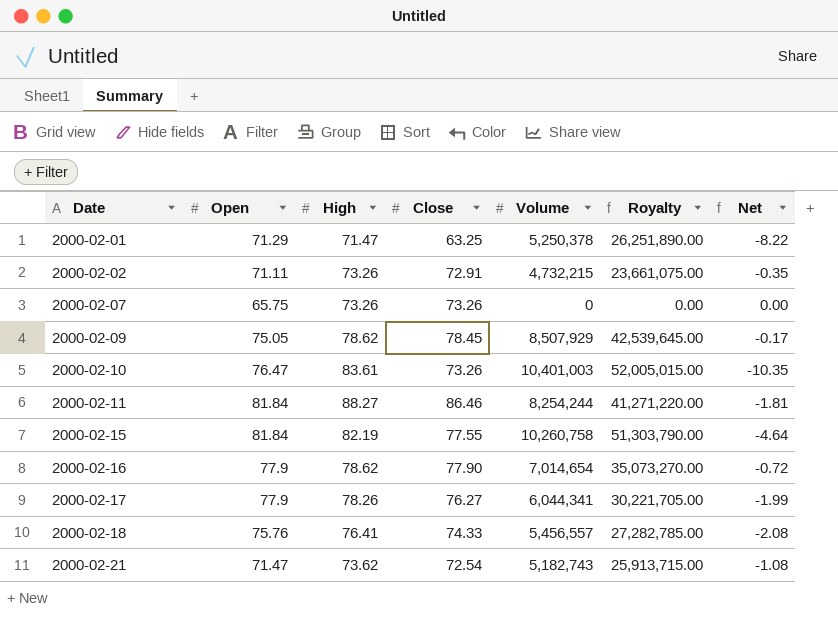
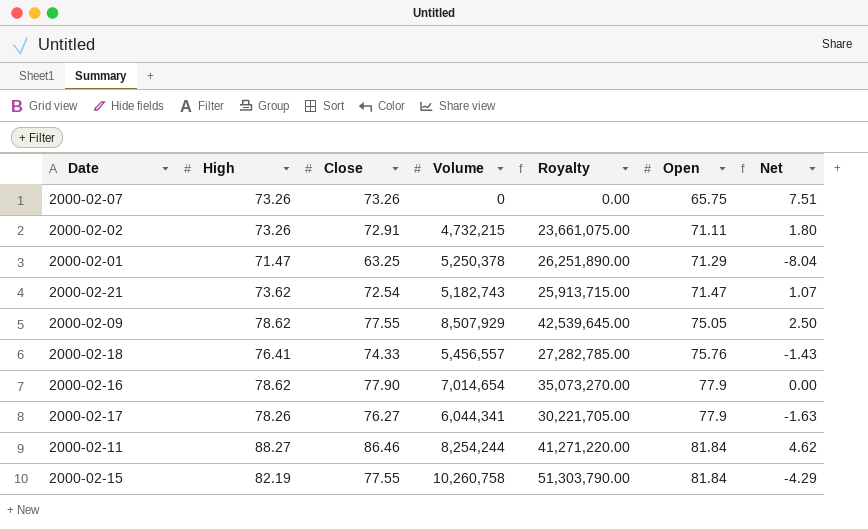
row order: Date ascending -> Open ascending
column Open | position: 2 -> 6
column Net | formula: [Close] - [High] -> [Close] - [Open]
row 2000-02-10: 76.47 | 83.61 | 73.26 | 10,401,003 | 52,005,015.00 | -10.35 -> none
2000-02-09 | Close: 78.45 -> 77.55

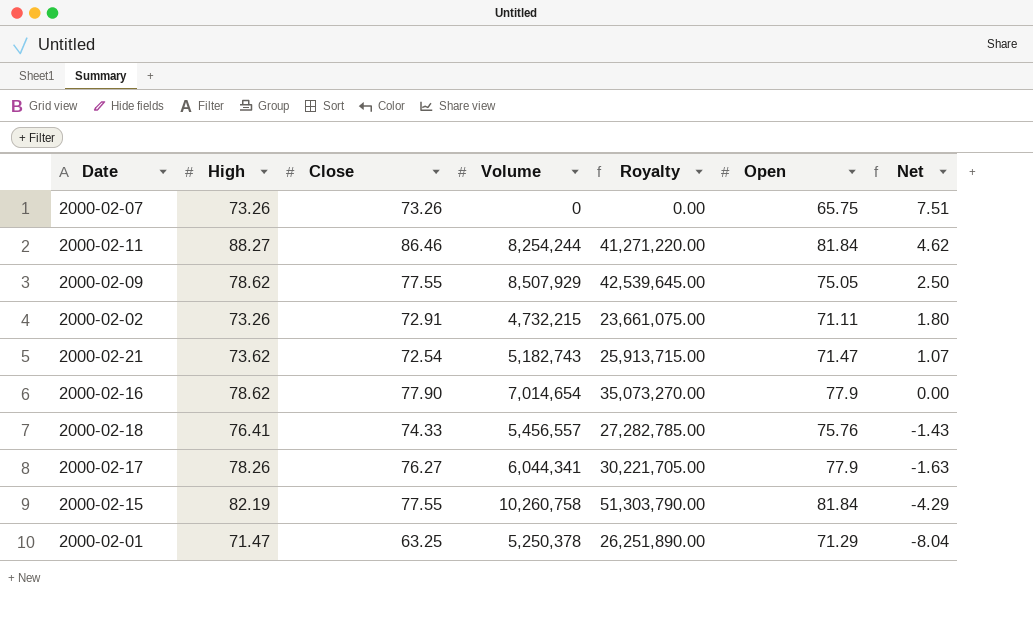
row order: Open ascending -> Net descending

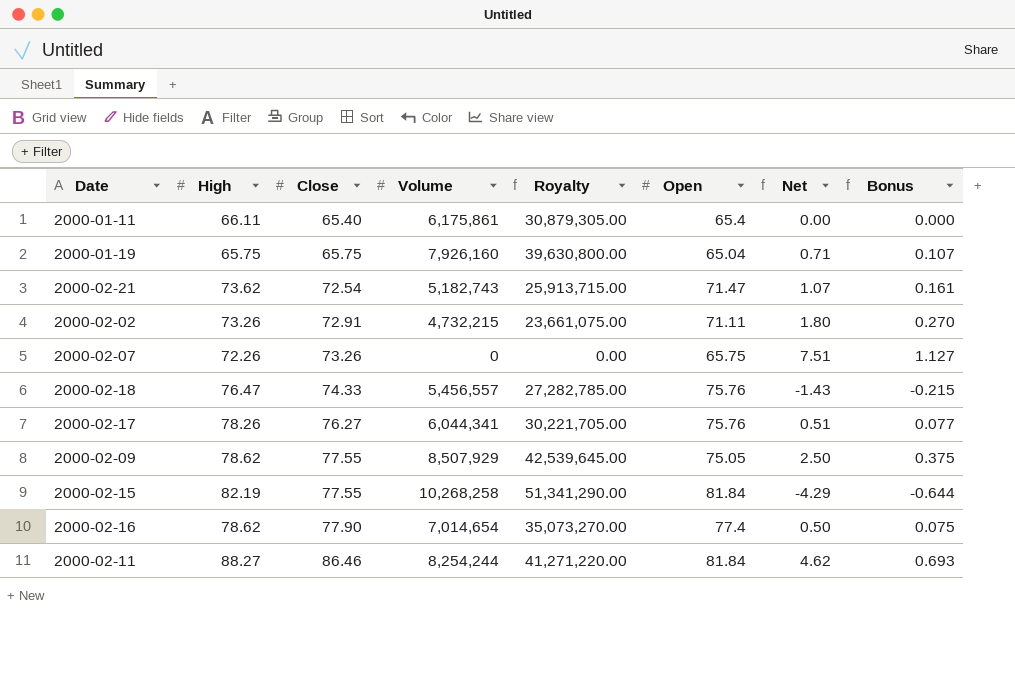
row order: Net descending -> Close ascending
column Bonus | formula: none -> [Net] * 0.15
row 2000-02-01: 71.47 | 63.25 | 5,250,378 | 26,251,890.00 | 71.29 | -8.04 -> none
row 2000-01-11: none -> 66.11 | 65.40 | 6,175,861 | 30,879,305.00 | 65.4 | 0.00 | 0.000
row 2000-01-19: none -> 65.75 | 65.75 | 7,926,160 | 39,630,800.00 | 65.04 | 0.71 | 0.107
2000-02-07 | High: 73.26 -> 72.26
2000-02-18 | High: 76.41 -> 76.47
2000-02-17 | Open: 77.9 -> 75.76
2000-02-17 | Net: -1.63 -> 0.51
2000-02-15 | Volume: 10,260,758 -> 10,268,258
2000-02-15 | Royalty: 51,303,790.00 -> 51,341,290.00
2000-02-16 | Open: 77.9 -> 77.4
2000-02-16 | Net: 0.00 -> 0.50

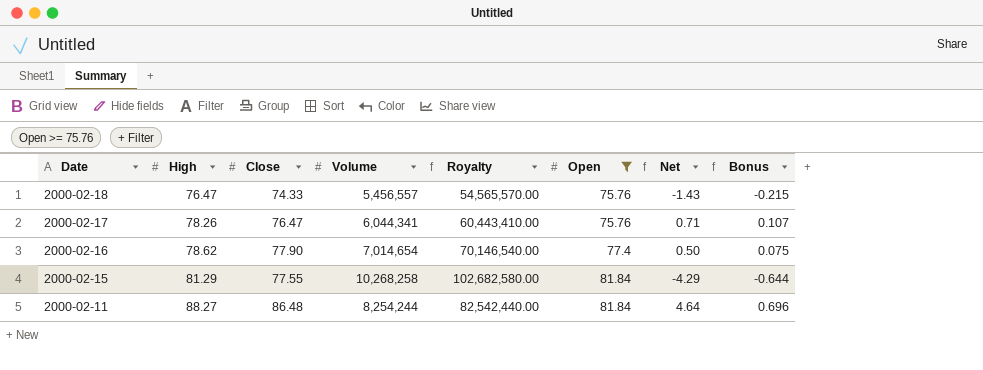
filter: none -> Open >= 75.76
row order: Close ascending -> Date descending
column Royalty | formula: [Volume] * 5 -> [Volume] * 10
2000-02-17 | Close: 76.27 -> 76.47
2000-02-17 | Net: 0.51 -> 0.71
2000-02-17 | Bonus: 0.077 -> 0.107
2000-02-15 | High: 82.19 -> 81.29
2000-02-11 | Close: 86.46 -> 86.48
2000-02-11 | Net: 4.62 -> 4.64
2000-02-11 | Bonus: 0.693 -> 0.696

